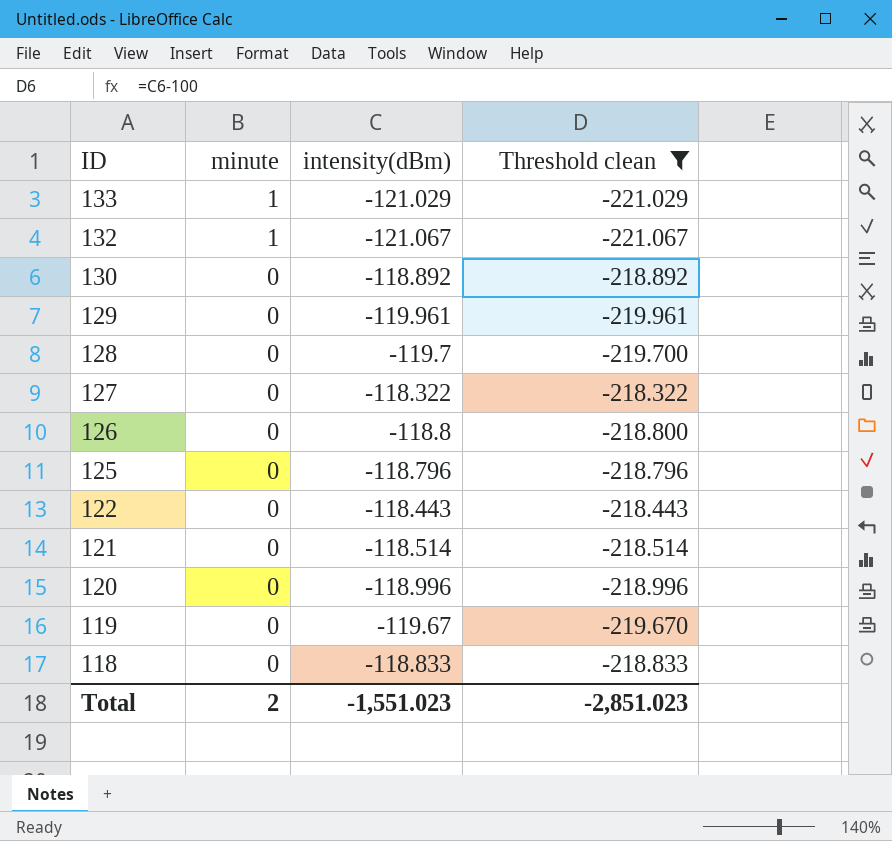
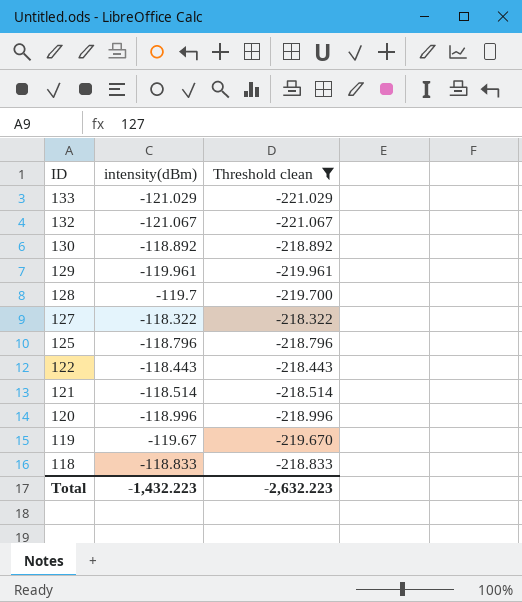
column minute | position: 2 -> none
row 126: 0 | -118.8 | -218.800 -> none
Total | intensity(dBm): -1,551.023 -> -1,432.223
Total | Threshold clean: -2,851.023 -> -2,632.223

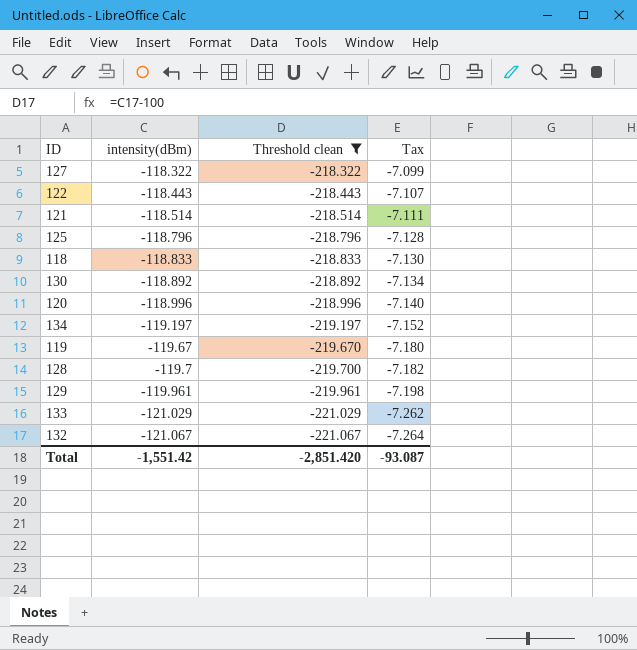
row order: ID descending -> intensity(dBm) descending
column Tax | formula: none -> [intensity(dBm)] * 0.06
row 134: none -> -119.197 | -219.197 | -7.152
Total | intensity(dBm): -1,432.223 -> -1,551.42
Total | Threshold clean: -2,632.223 -> -2,851.420

